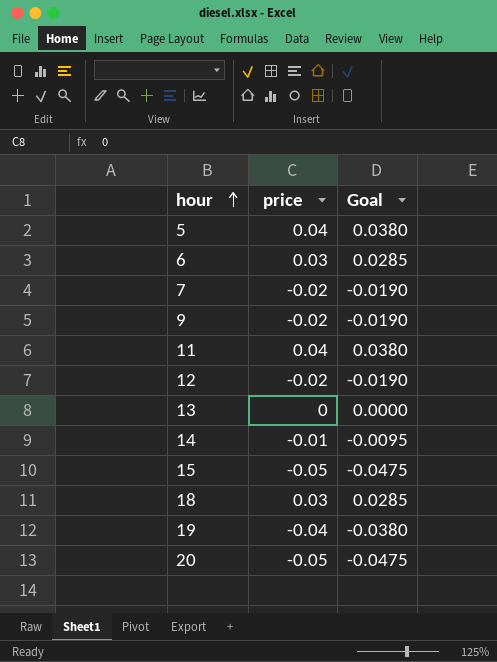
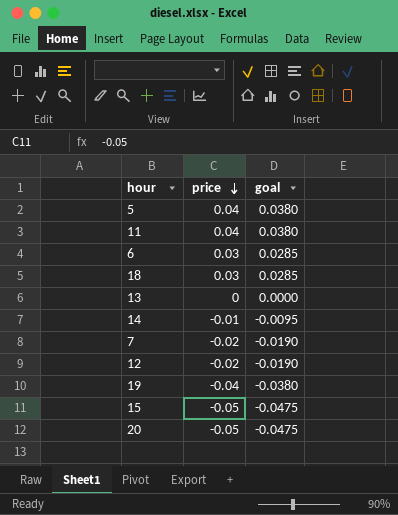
row order: hour ascending -> price descending
column name: Goal -> goal
row 9: -0.02 | -0.0190 -> none

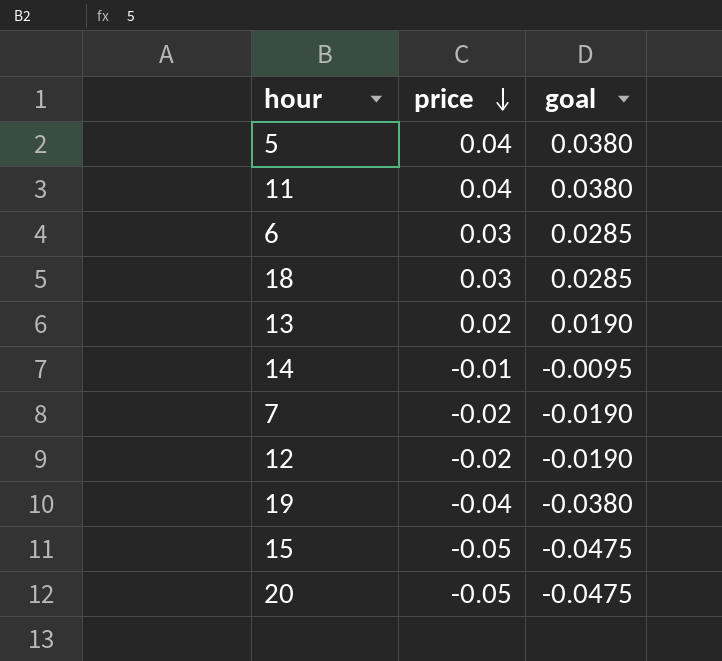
13 | price: 0 -> 0.02
13 | goal: 0.0000 -> 0.0190

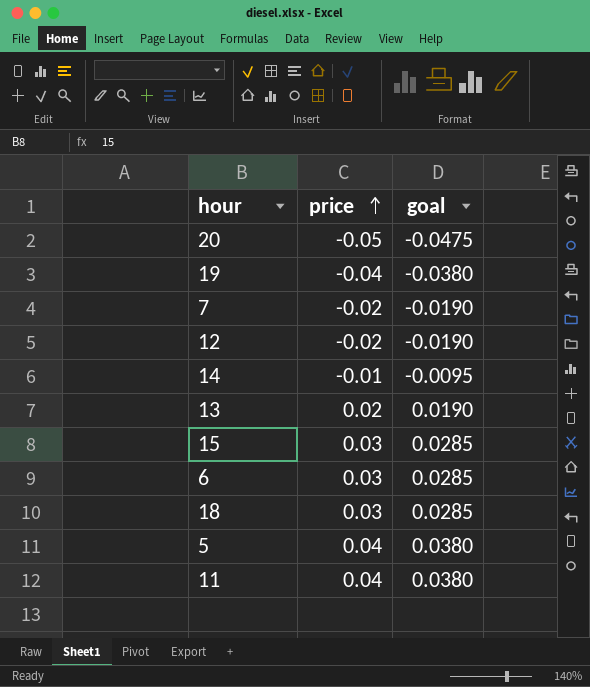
row order: price descending -> price ascending
15 | price: -0.05 -> 0.03
15 | goal: -0.0475 -> 0.0285

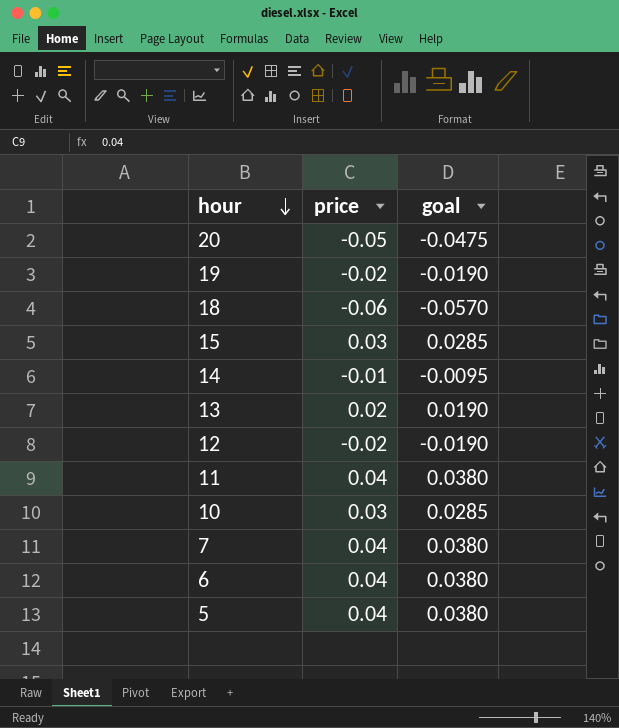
row order: price ascending -> hour descending
19 | price: -0.04 -> -0.02
19 | goal: -0.0380 -> -0.0190
18 | price: 0.03 -> -0.06
18 | goal: 0.0285 -> -0.0570
row 10: none -> 0.03 | 0.0285
7 | price: -0.02 -> 0.04
7 | goal: -0.0190 -> 0.0380
6 | price: 0.03 -> 0.04
6 | goal: 0.0285 -> 0.0380

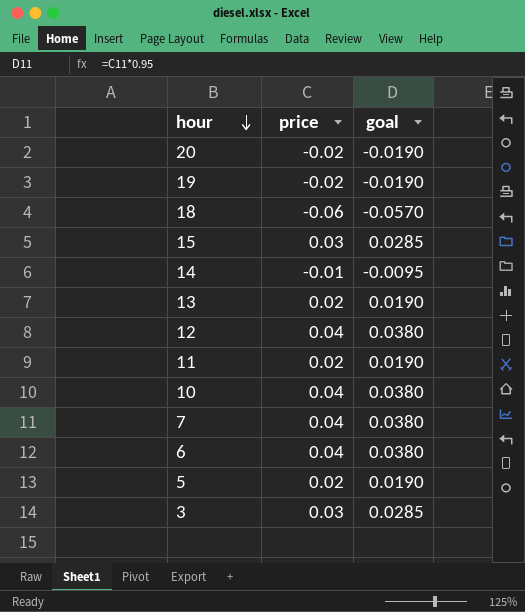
20 | price: -0.05 -> -0.02
20 | goal: -0.0475 -> -0.0190
12 | price: -0.02 -> 0.04
12 | goal: -0.0190 -> 0.0380
11 | price: 0.04 -> 0.02
11 | goal: 0.0380 -> 0.0190
10 | price: 0.03 -> 0.04
10 | goal: 0.0285 -> 0.0380
5 | price: 0.04 -> 0.02
5 | goal: 0.0380 -> 0.0190
row 3: none -> 0.03 | 0.0285

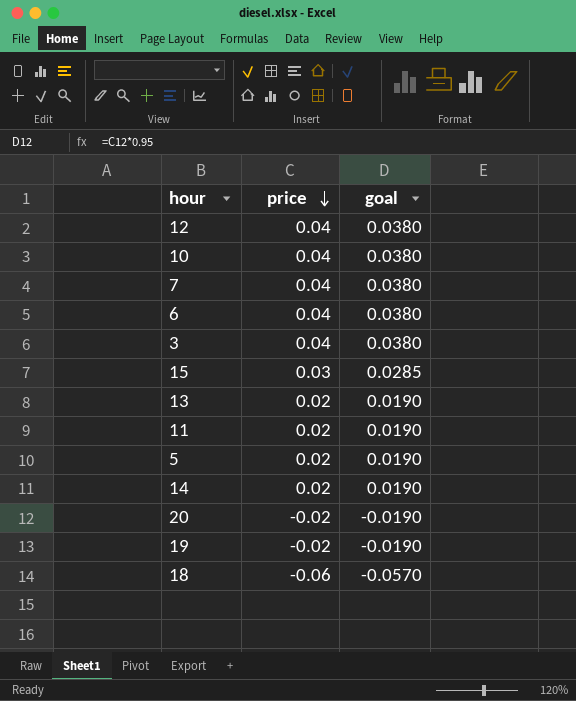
row order: hour descending -> price descending
3 | price: 0.03 -> 0.04
3 | goal: 0.0285 -> 0.0380
14 | price: -0.01 -> 0.02
14 | goal: -0.0095 -> 0.0190

